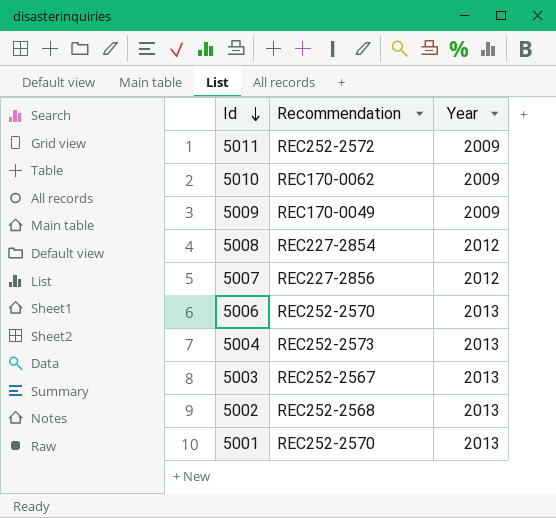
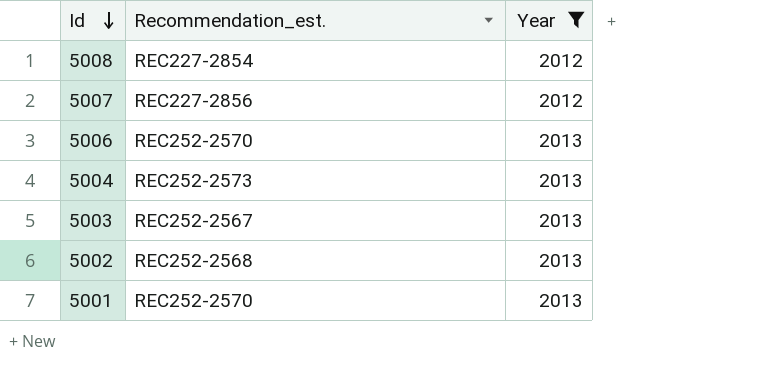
filter: none -> Year != 2009
column name: Recommendation -> Recommendation_est.

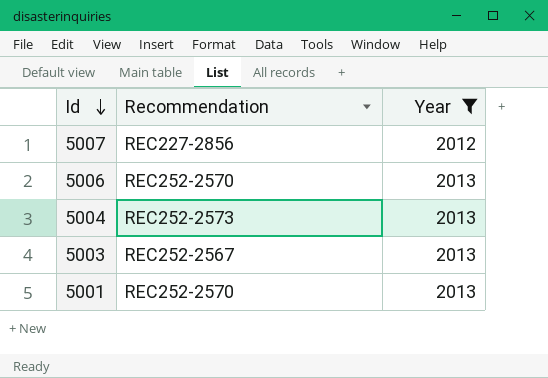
column name: Recommendation_est. -> Recommendation
row 5008: REC227-2854 | 2012 -> none
row 5002: REC252-2568 | 2013 -> none

